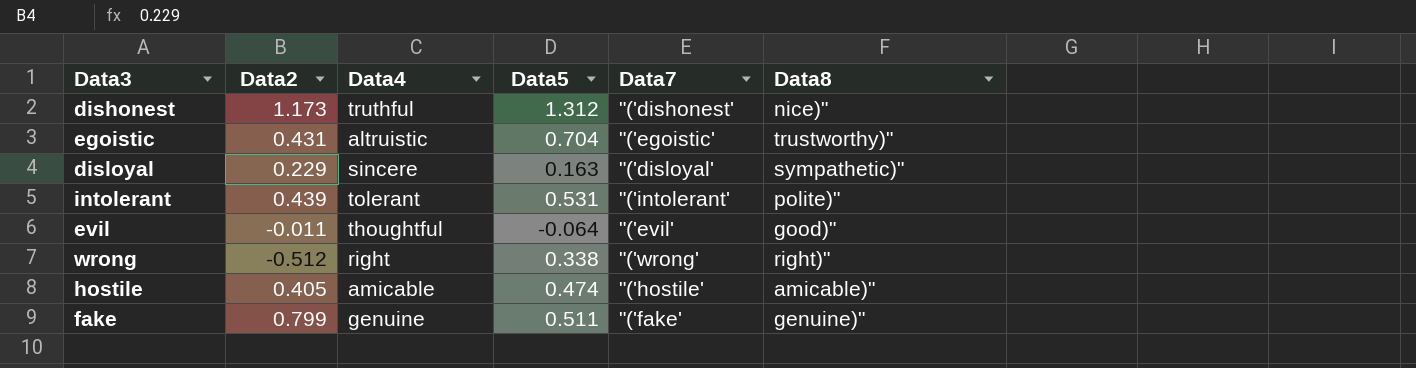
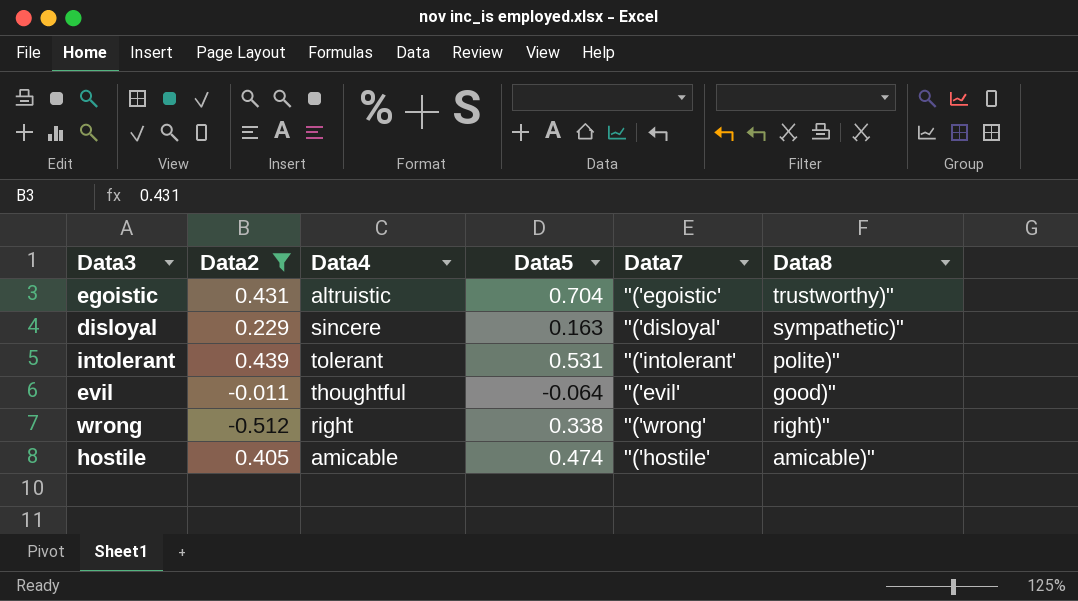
filter: none -> Data2 <= 0.439

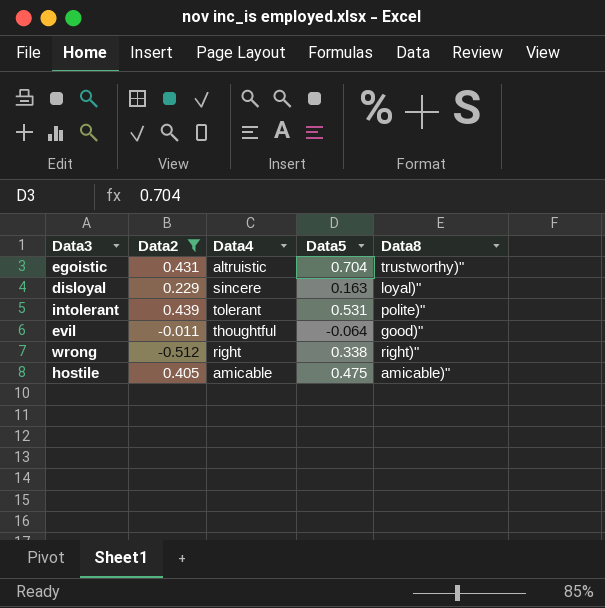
column Data7 | position: 5 -> none
disloyal | Data8: sympathetic)" -> loyal)"
hostile | Data5: 0.474 -> 0.475

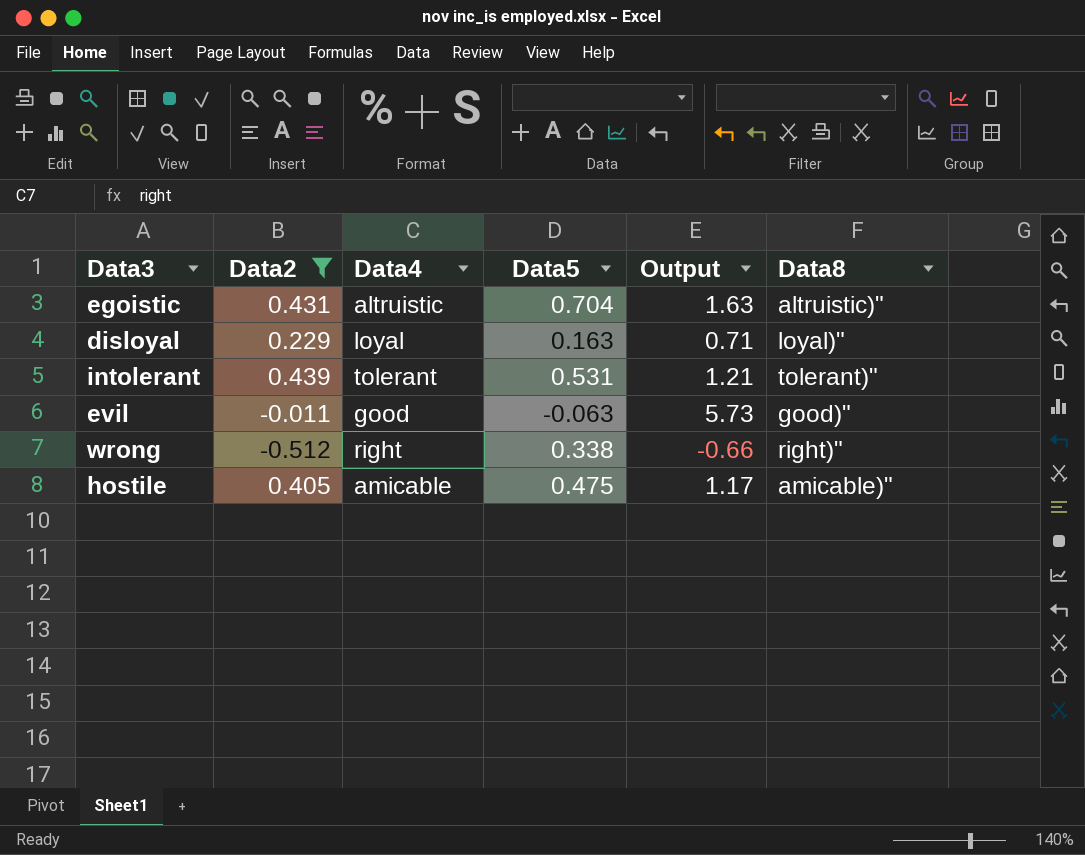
column Output | formula: none -> [Data5] / [Data2]
egoistic | Data8: trustworthy)" -> altruistic)"
disloyal | Data4: sincere -> loyal
intolerant | Data8: polite)" -> tolerant)"
evil | Data4: thoughtful -> good
evil | Data5: -0.064 -> -0.063

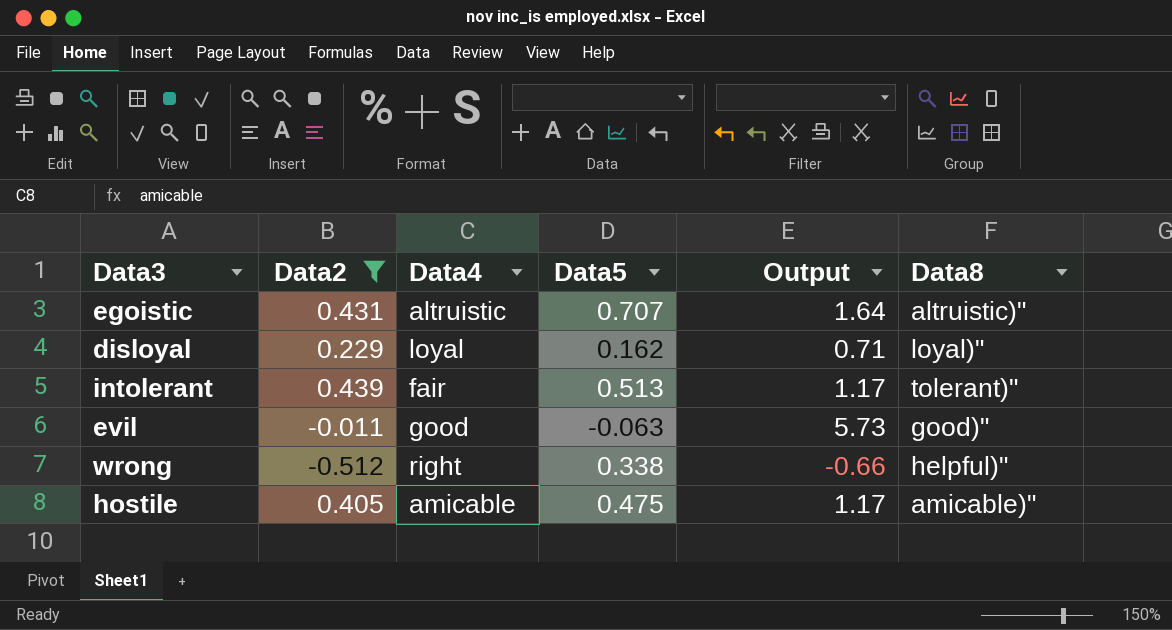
egoistic | Data5: 0.704 -> 0.707
egoistic | Output: 1.63 -> 1.64
disloyal | Data5: 0.163 -> 0.162
intolerant | Data4: tolerant -> fair
intolerant | Data5: 0.531 -> 0.513
intolerant | Output: 1.21 -> 1.17
wrong | Data8: right)" -> helpful)"

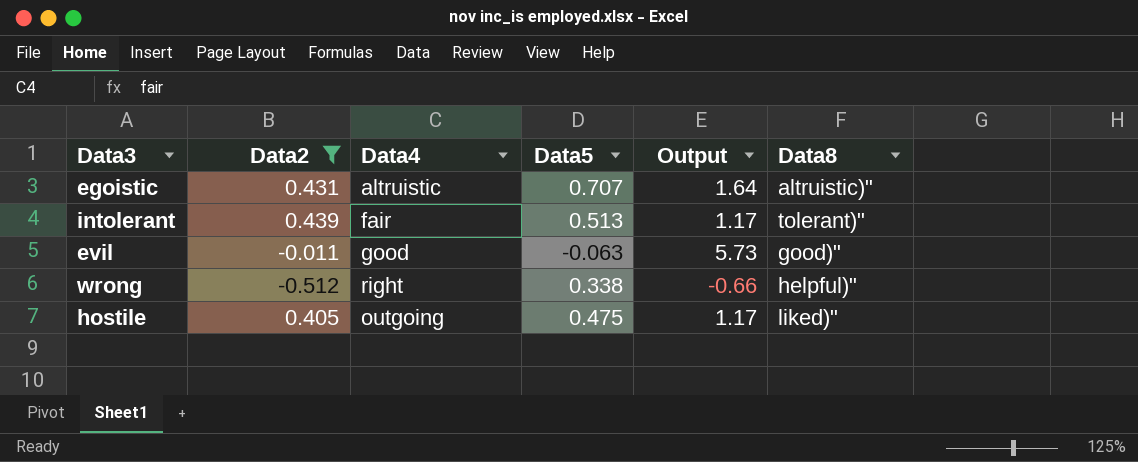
row disloyal: 0.229 | loyal | 0.162 | 0.71 | loyal)" -> none
hostile | Data4: amicable -> outgoing
hostile | Data8: amicable)" -> liked)"

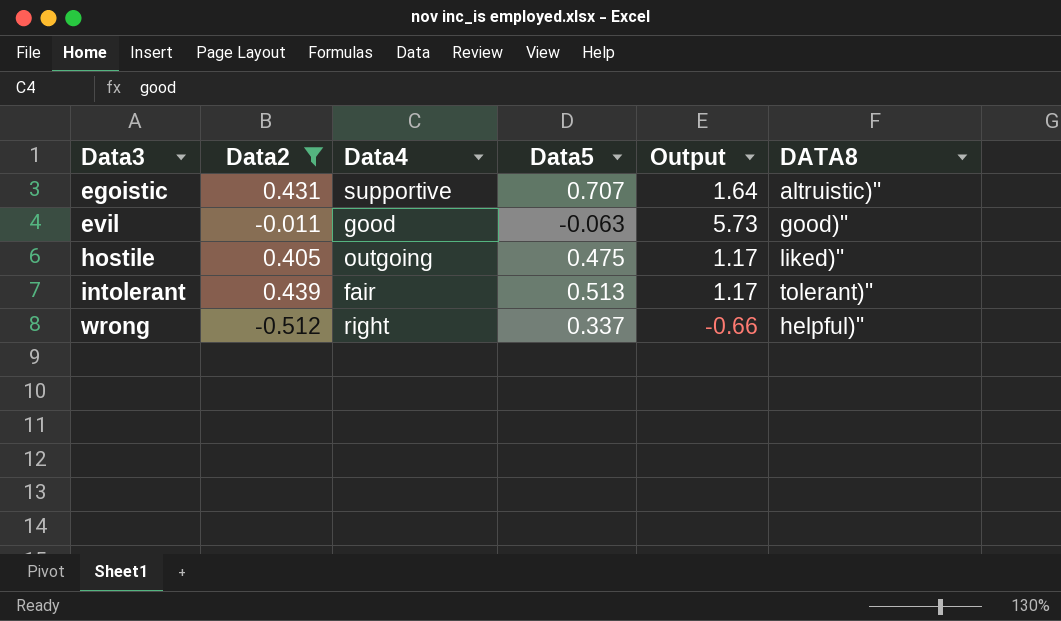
row order: none -> Data3 ascending
column name: Data8 -> DATA8
egoistic | Data4: altruistic -> supportive
wrong | Data5: 0.338 -> 0.337

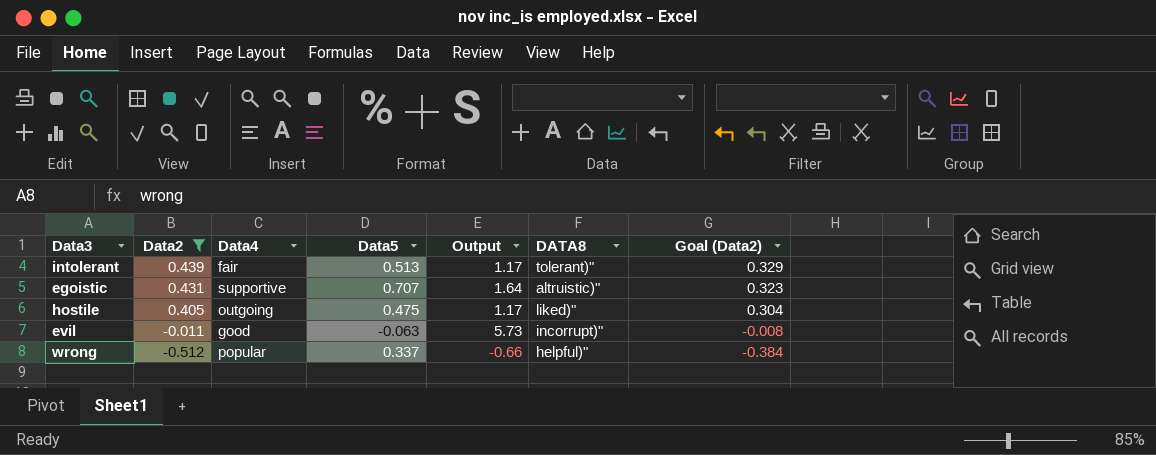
row order: Data3 ascending -> Data2 descending
column Goal (Data2) | formula: none -> [Data2] * 0.75
evil | DATA8: good)" -> incorrupt)"
wrong | Data4: right -> popular

